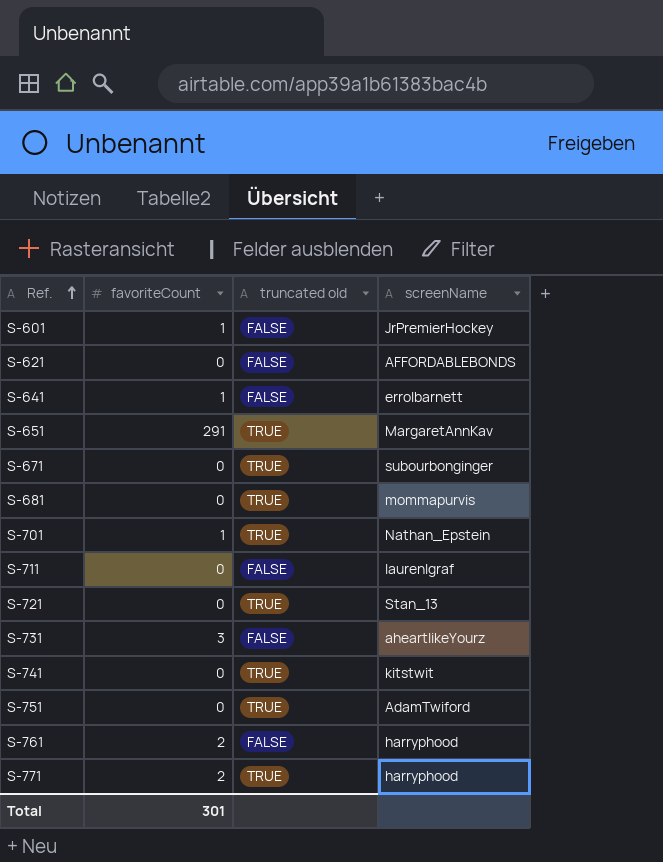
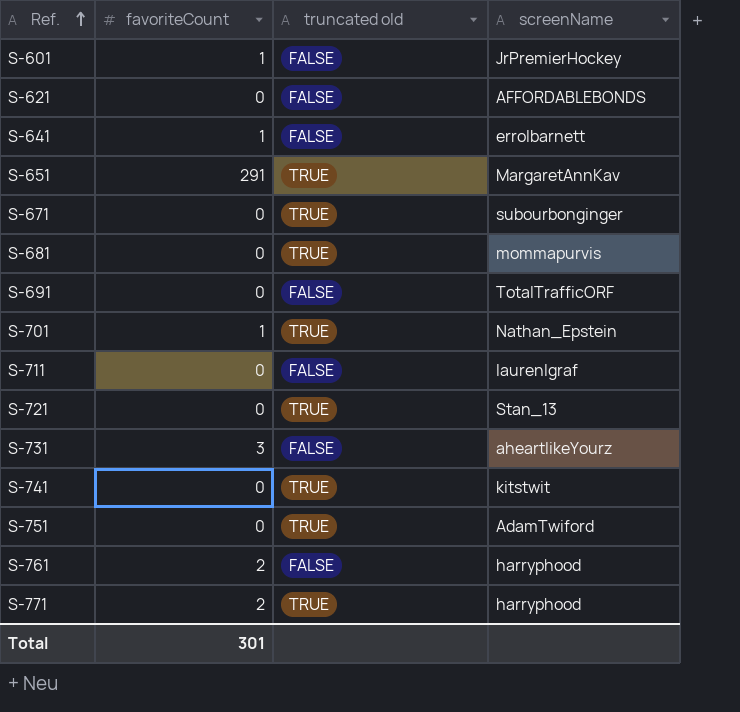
row S-691: none -> 0 | FALSE | TotalTrafficORF

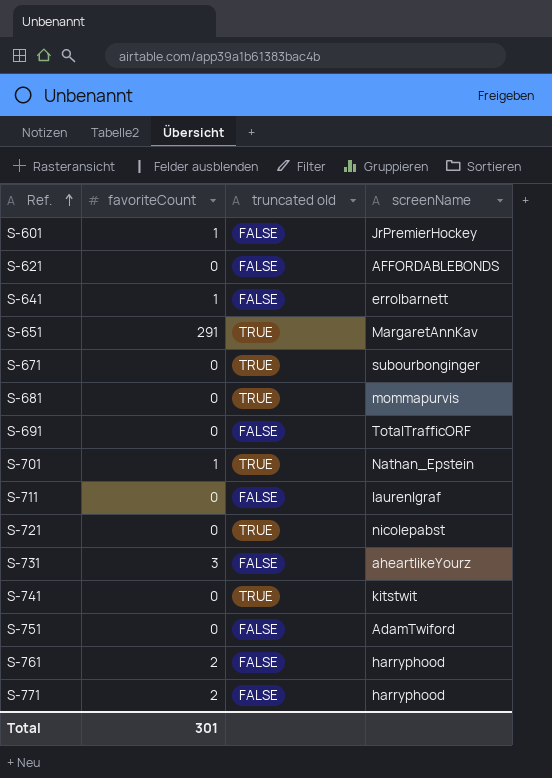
S-721 | screenName: Stan_13 -> nicolepabst
S-751 | truncated old: TRUE -> FALSE
S-771 | truncated old: TRUE -> FALSE

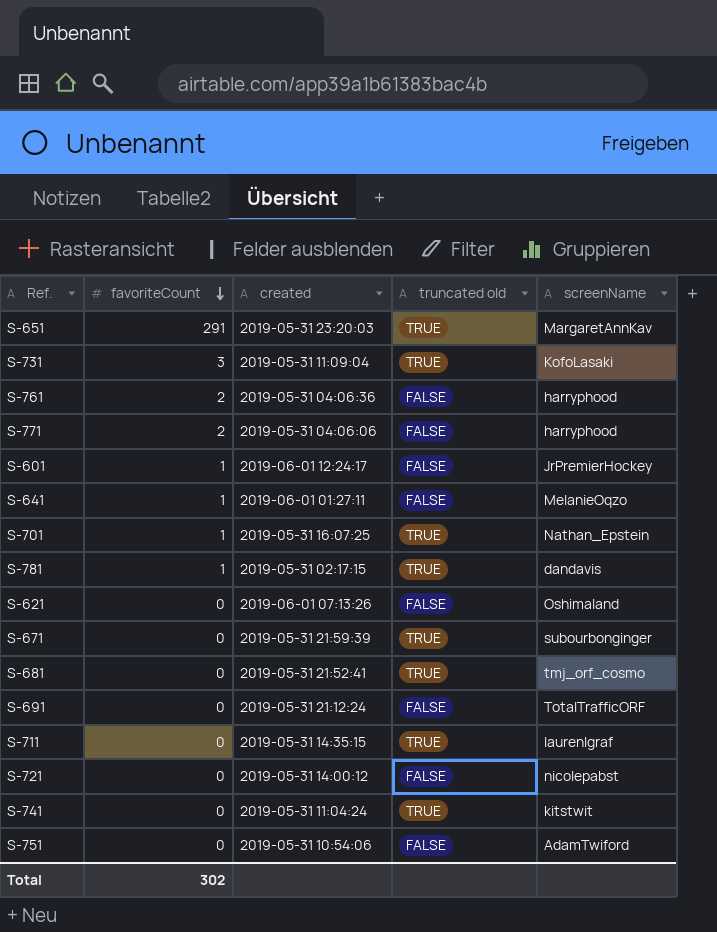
row order: Ref. ascending -> favoriteCount descending
column created | position: none -> 3
S-731 | truncated old: FALSE -> TRUE
S-731 | screenName: aheartlikeYourz -> KofoLasaki
S-641 | screenName: errolbarnett -> MelanieOqzo
row S-781: none -> 1 | 2019-05-31 02:17:15 | TRUE | dandavis
S-621 | screenName: AFFORDABLEBONDS -> Oshimaland
S-681 | screenName: mommapurvis -> tmj_orf_cosmo
S-711 | truncated old: FALSE -> TRUE
S-721 | truncated old: TRUE -> FALSE
Total | favoriteCount: 301 -> 302

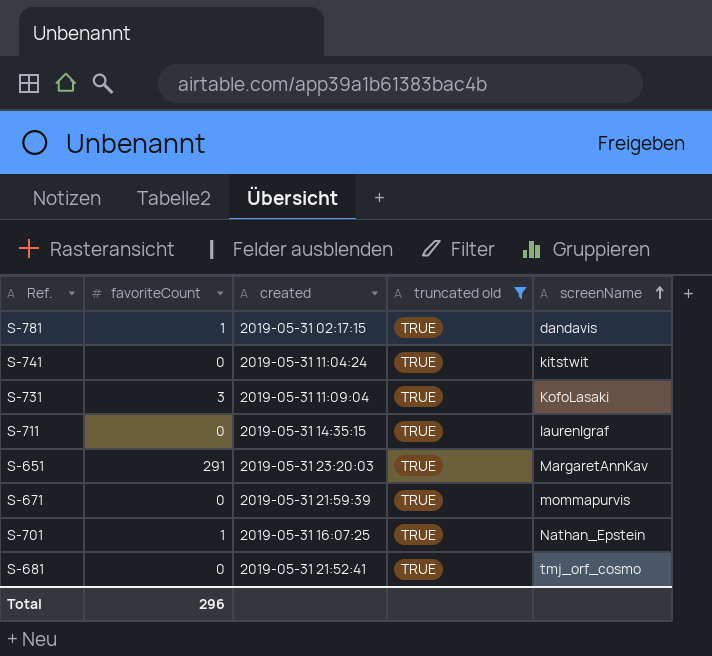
filter: none -> truncated old = TRUE
row order: favoriteCount descending -> screenName ascending
S-671 | screenName: subourbonginger -> mommapurvis
Total | favoriteCount: 302 -> 296

